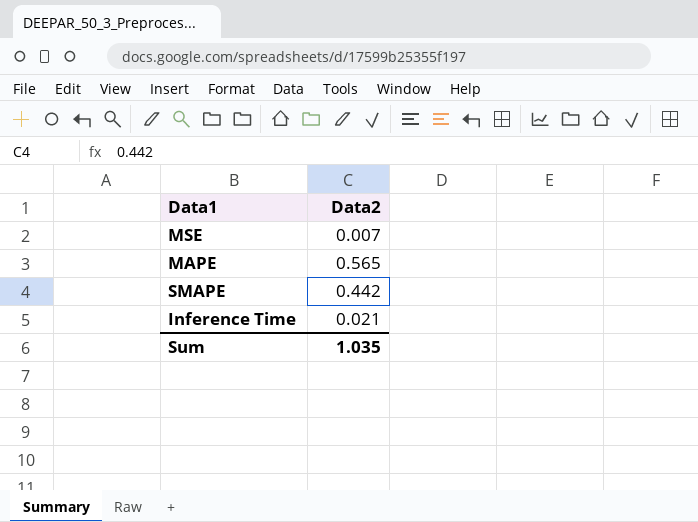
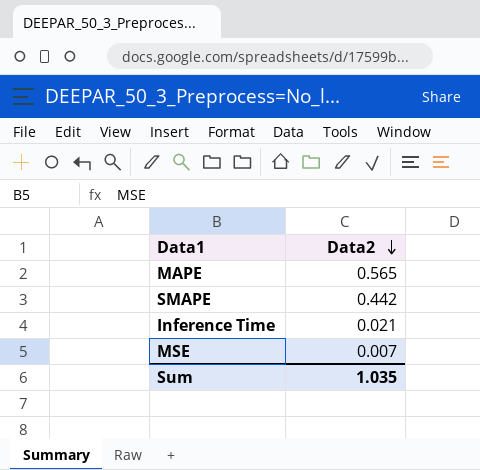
row order: none -> Data2 descending

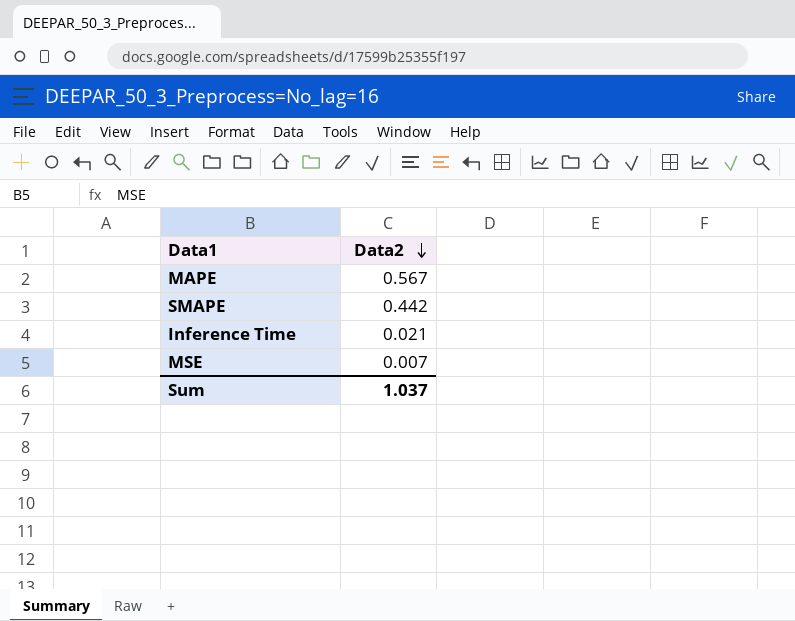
MAPE | Data2: 0.565 -> 0.567
Sum | Data2: 1.035 -> 1.037

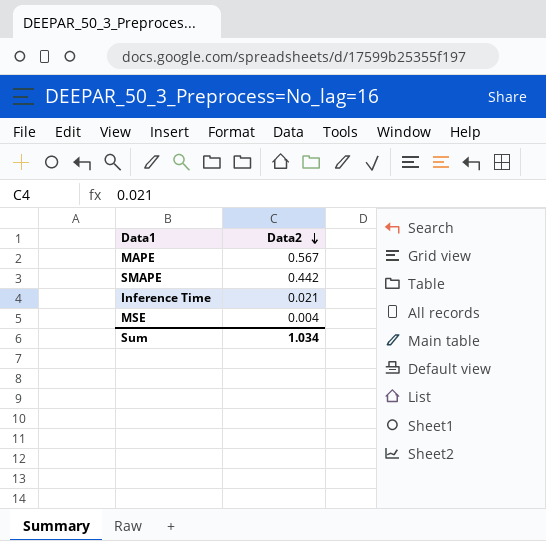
MSE | Data2: 0.007 -> 0.004
Sum | Data2: 1.037 -> 1.034

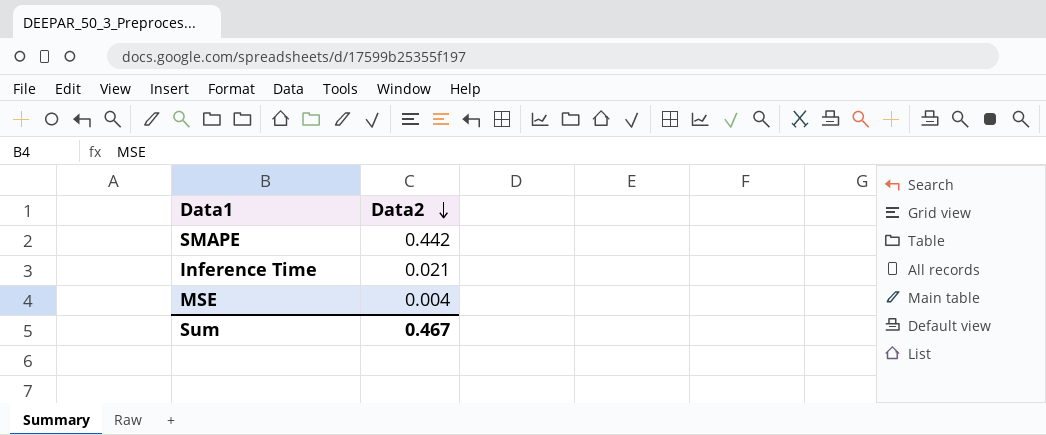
row MAPE: 0.567 -> none
Sum | Data2: 1.034 -> 0.467

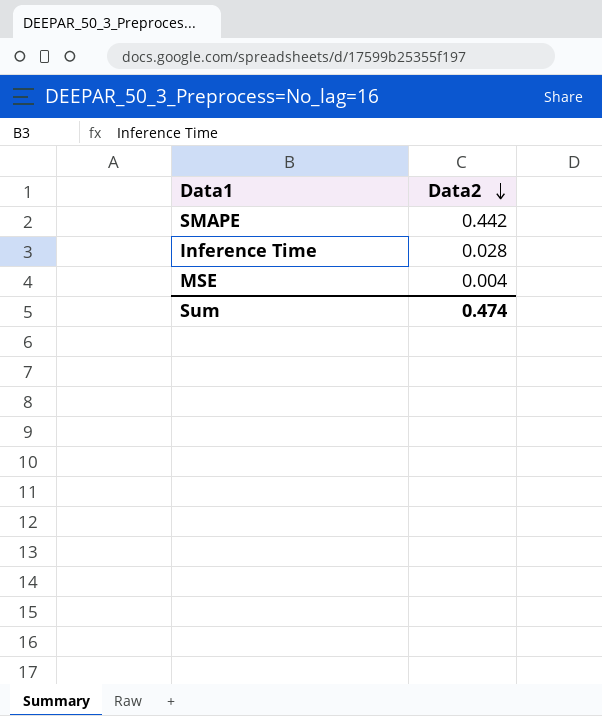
Inference Time | Data2: 0.021 -> 0.028
Sum | Data2: 0.467 -> 0.474

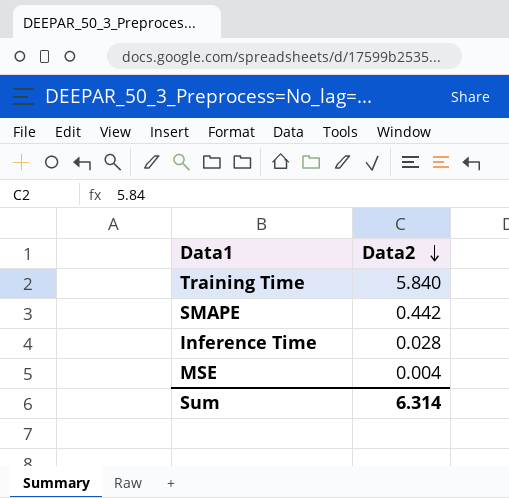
row Training Time: none -> 5.840
Sum | Data2: 0.474 -> 6.314

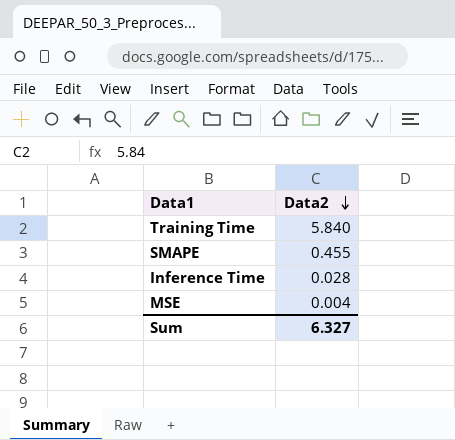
SMAPE | Data2: 0.442 -> 0.455
Sum | Data2: 6.314 -> 6.327

